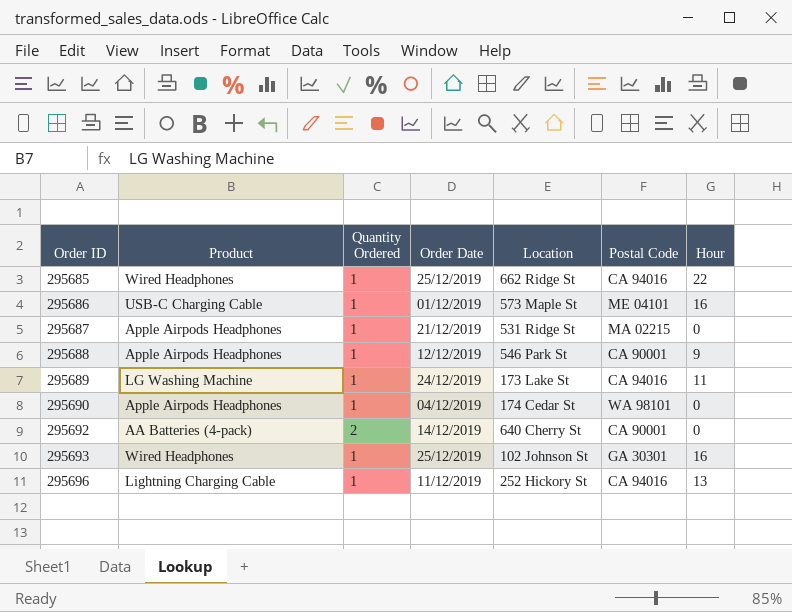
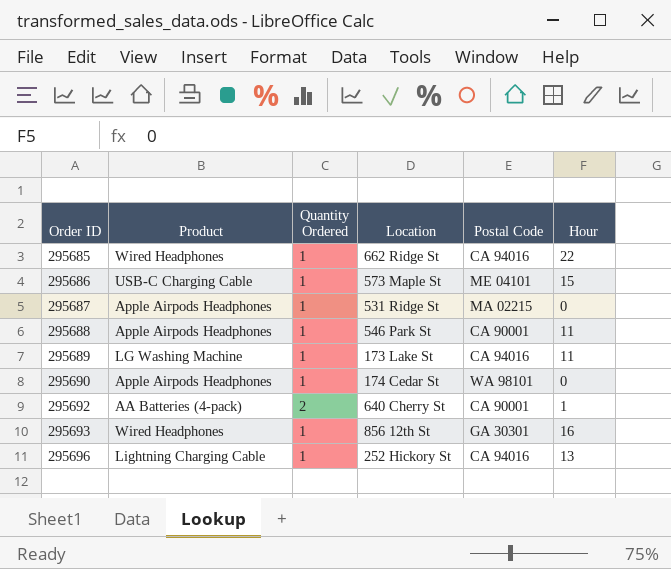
column Order Date | position: 4 -> none
295686 | Hour: 16 -> 15
295688 | Hour: 9 -> 11
295692 | Hour: 0 -> 1
295693 | Location: 102 Johnson St -> 856 12th St

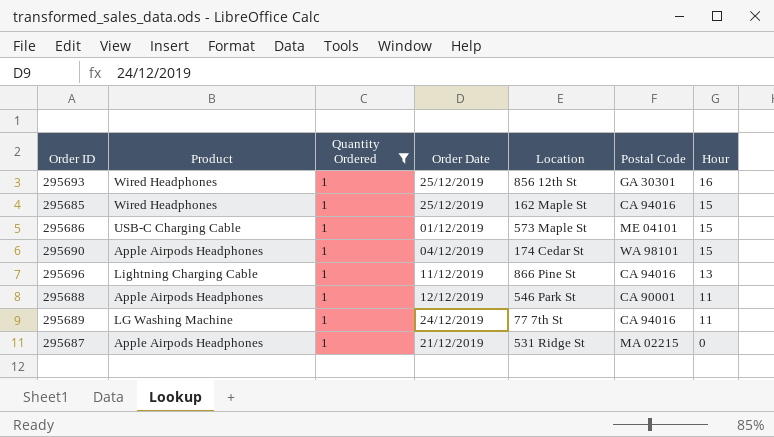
filter: none -> Quantity Ordered = 1
row order: Order ID ascending -> Hour descending
column Order Date | position: none -> 4
295685 | Location: 662 Ridge St -> 162 Maple St
295685 | Hour: 22 -> 15
295690 | Hour: 0 -> 15
295696 | Location: 252 Hickory St -> 866 Pine St
295689 | Location: 173 Lake St -> 77 7th St

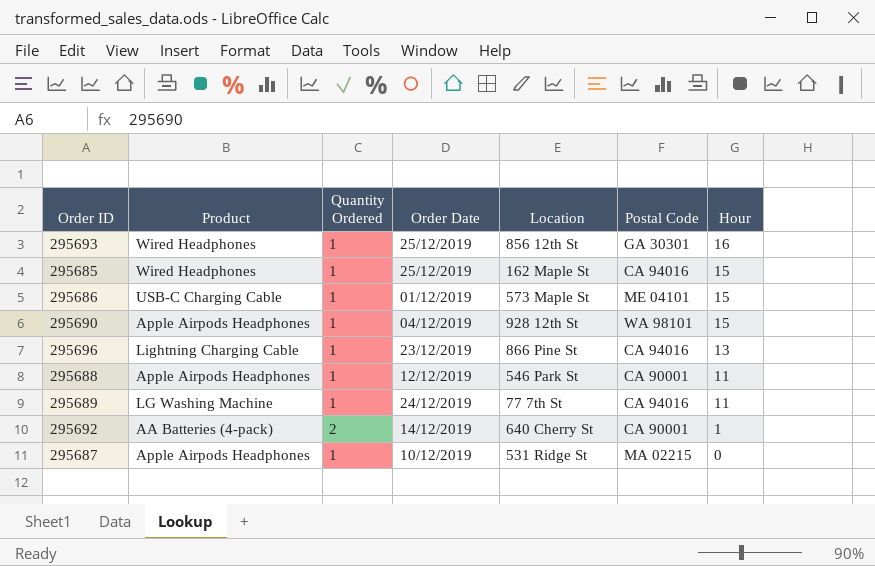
filter: Quantity Ordered = 1 -> none
295690 | Location: 174 Cedar St -> 928 12th St
295696 | Order Date: 11/12/2019 -> 23/12/2019
295687 | Order Date: 21/12/2019 -> 10/12/2019

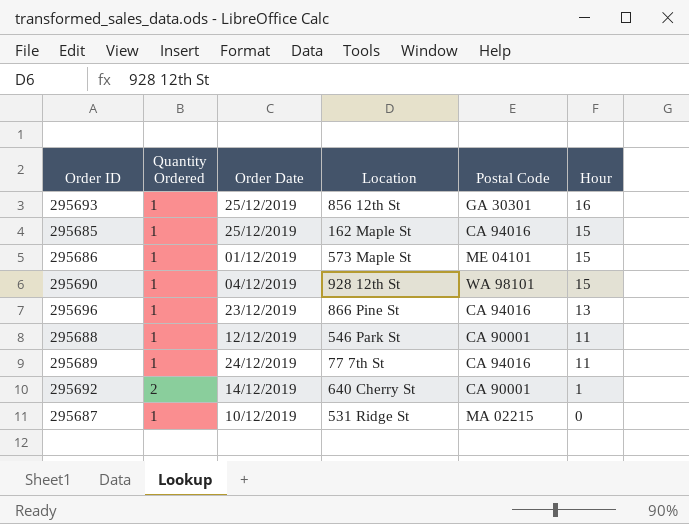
column Product | position: 2 -> none

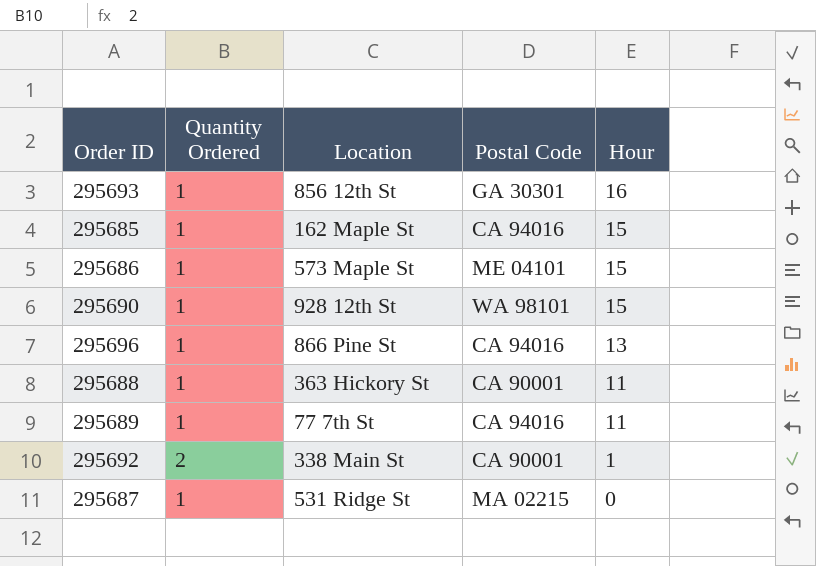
column Order Date | position: 3 -> none
295688 | Location: 546 Park St -> 363 Hickory St
295692 | Location: 640 Cherry St -> 338 Main St

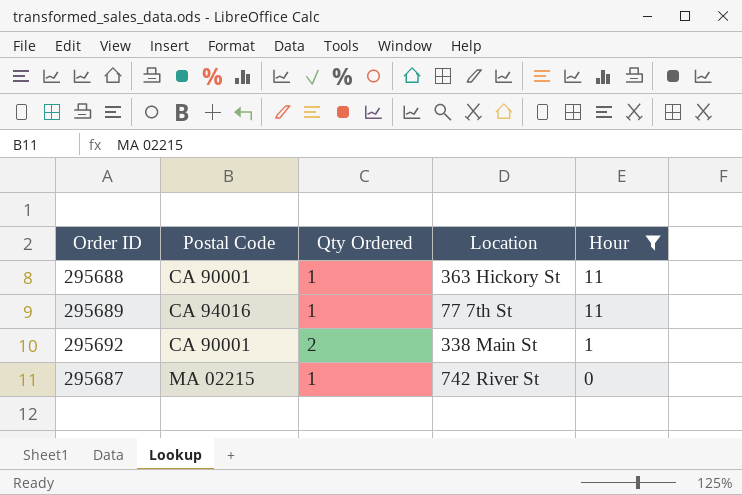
filter: none -> Hour <= 11
column Postal Code | position: 4 -> 2
column name: Quantity Ordered -> Qty Ordered
295687 | Location: 531 Ridge St -> 742 River St

